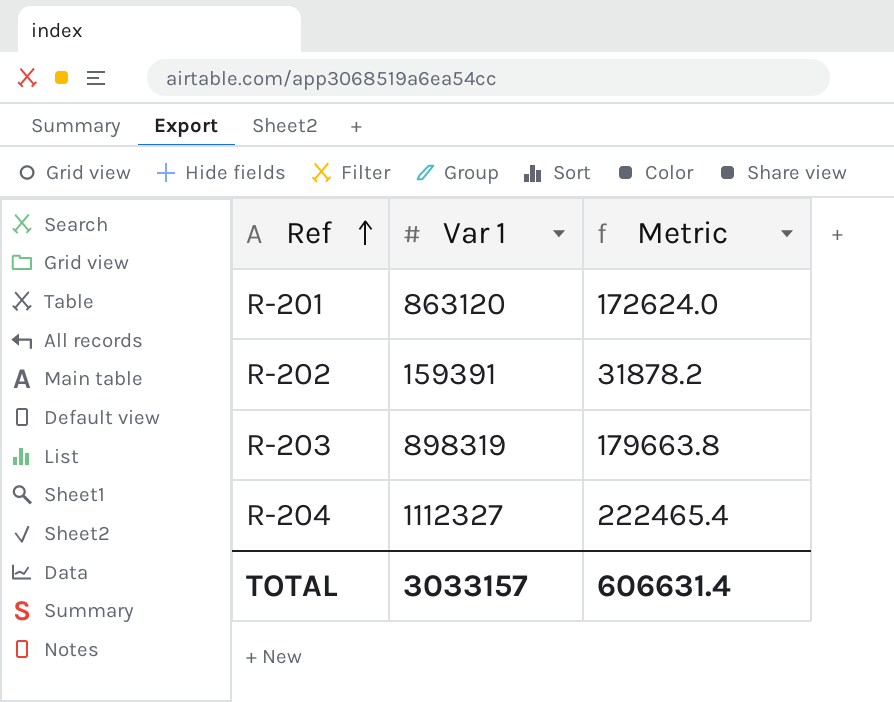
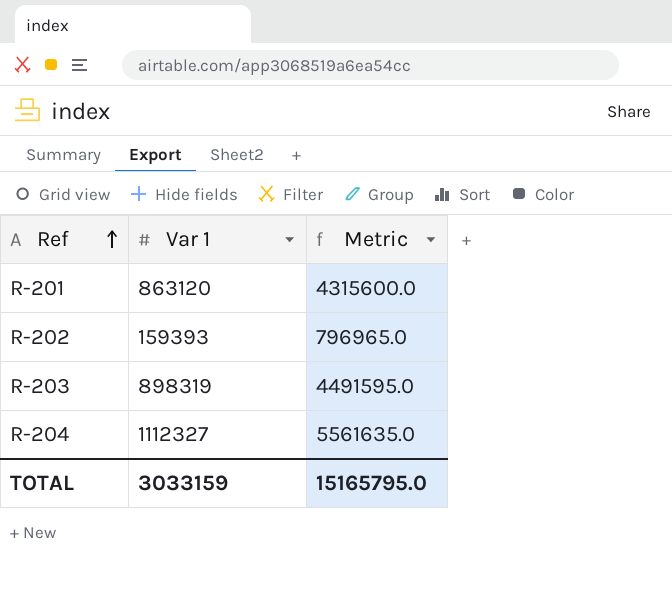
column Metric | formula: [Var 1] * 0.2 -> [Var 1] * 5
R-202 | Var 1: 159391 -> 159393
TOTAL | Var 1: 3033157 -> 3033159
TOTAL | Metric: 606631.4 -> 15165795.0

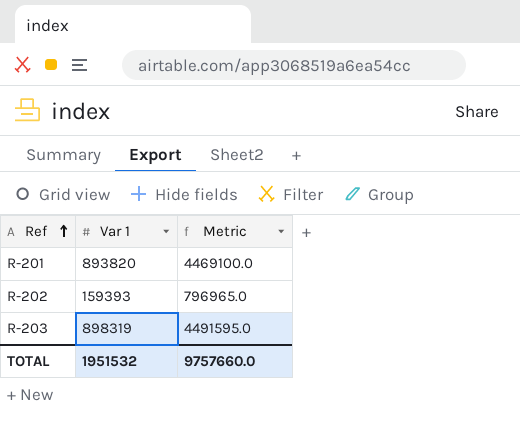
row R-204: 1112327 | 5561635.0 -> none
R-201 | Var 1: 863120 -> 893820
R-201 | Metric: 4315600.0 -> 4469100.0
TOTAL | Var 1: 3033159 -> 1951532
TOTAL | Metric: 15165795.0 -> 9757660.0

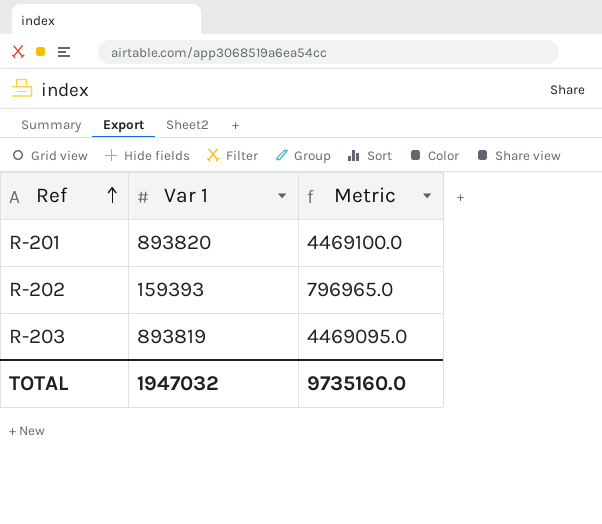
R-203 | Var 1: 898319 -> 893819
R-203 | Metric: 4491595.0 -> 4469095.0
TOTAL | Var 1: 1951532 -> 1947032
TOTAL | Metric: 9757660.0 -> 9735160.0

